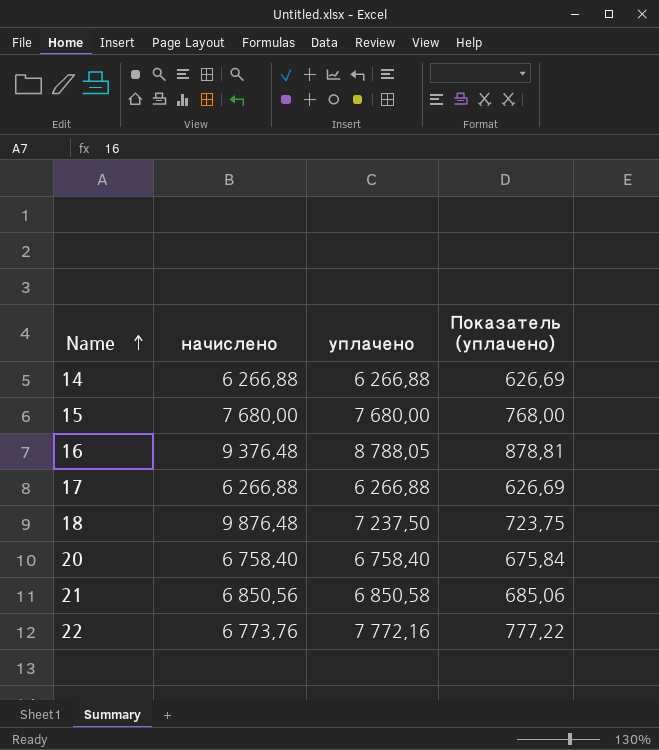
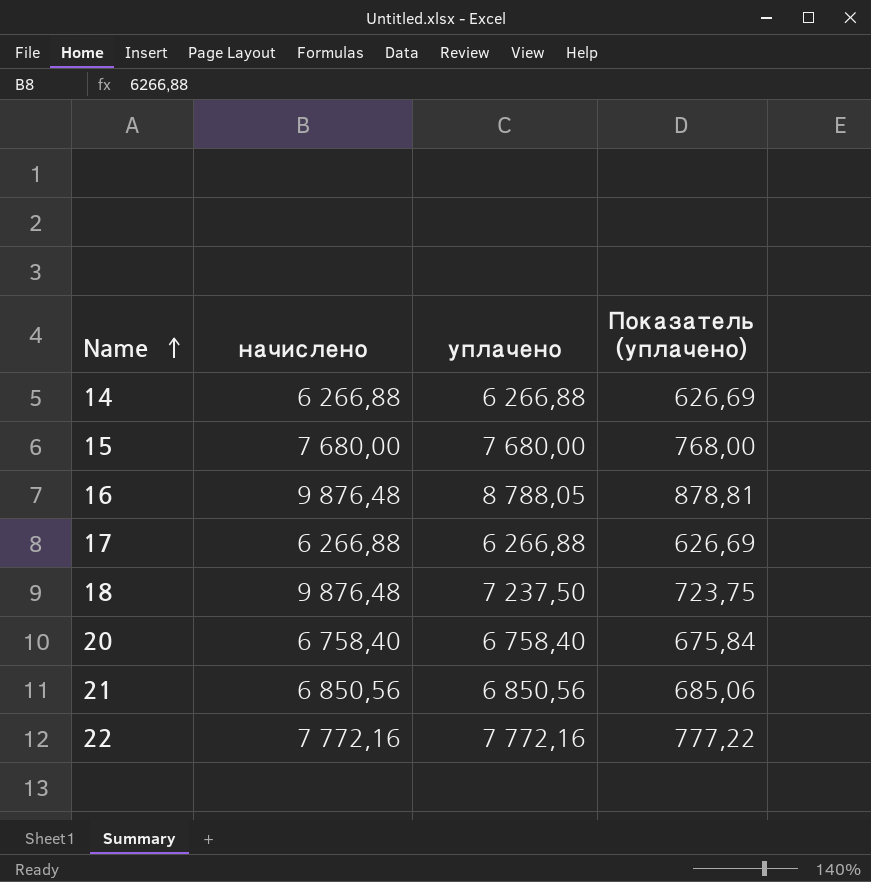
16 | начислено: 9 376,48 -> 9 876,48
21 | уплачено: 6 850,58 -> 6 850,56
22 | начислено: 6 773,76 -> 7 772,16

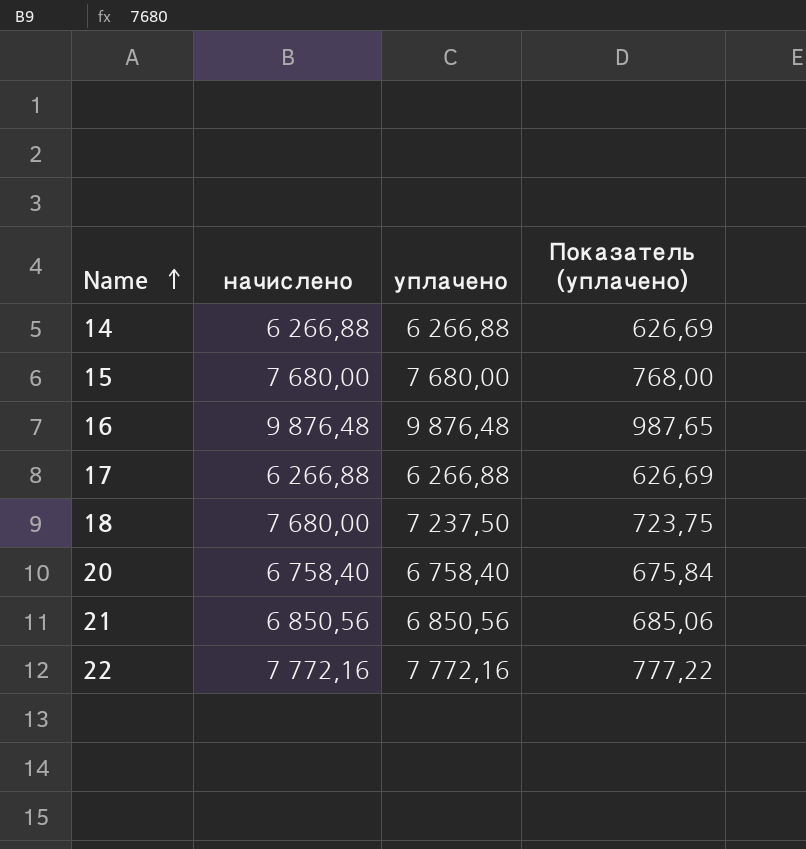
16 | уплачено: 8 788,05 -> 9 876,48
16 | Показатель (уплачено): 878,81 -> 987,65
18 | начислено: 9 876,48 -> 7 680,00

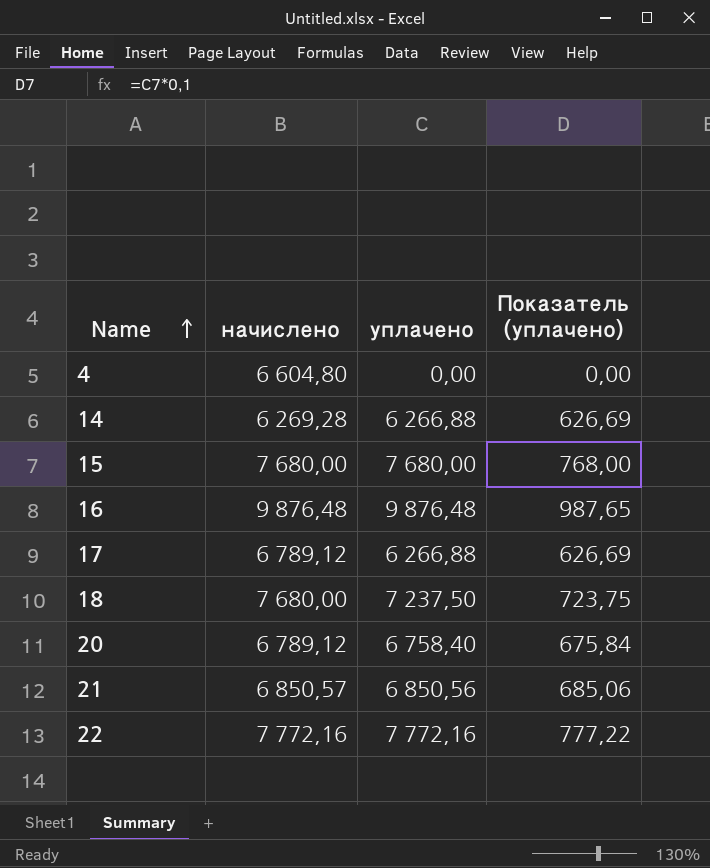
row 4: none -> 6 604,80 | 0,00 | 0,00
14 | начислено: 6 266,88 -> 6 269,28
17 | начислено: 6 266,88 -> 6 789,12
20 | начислено: 6 758,40 -> 6 789,12
21 | начислено: 6 850,56 -> 6 850,57

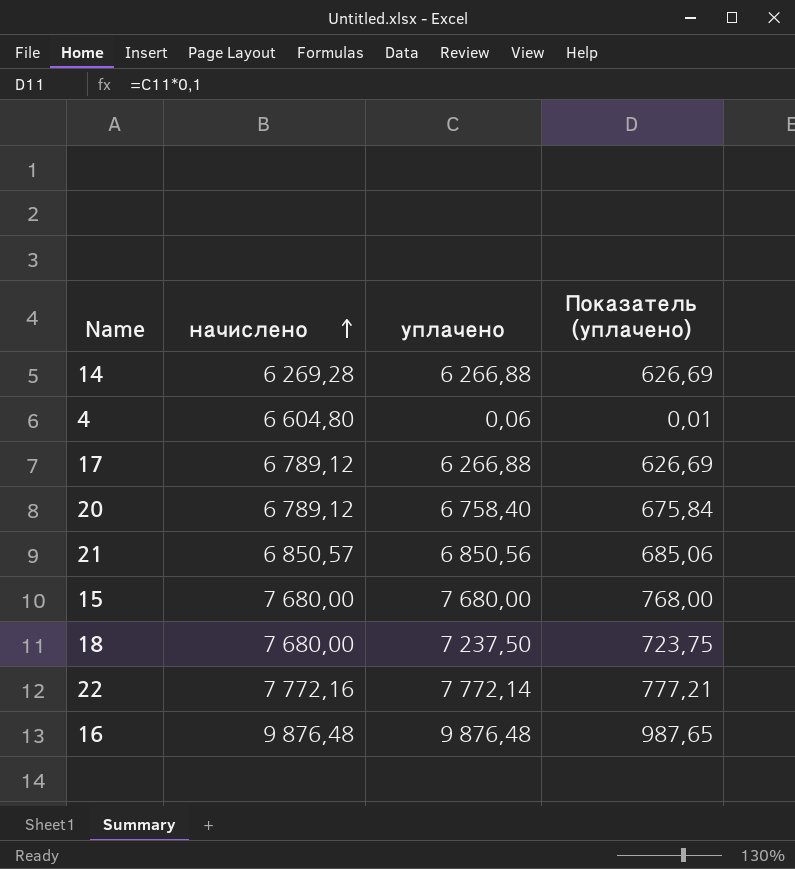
row order: Name ascending -> начислено ascending
4 | уплачено: 0,00 -> 0,06
4 | Показатель (уплачено): 0,00 -> 0,01
22 | уплачено: 7 772,16 -> 7 772,14
22 | Показатель (уплачено): 777,22 -> 777,21

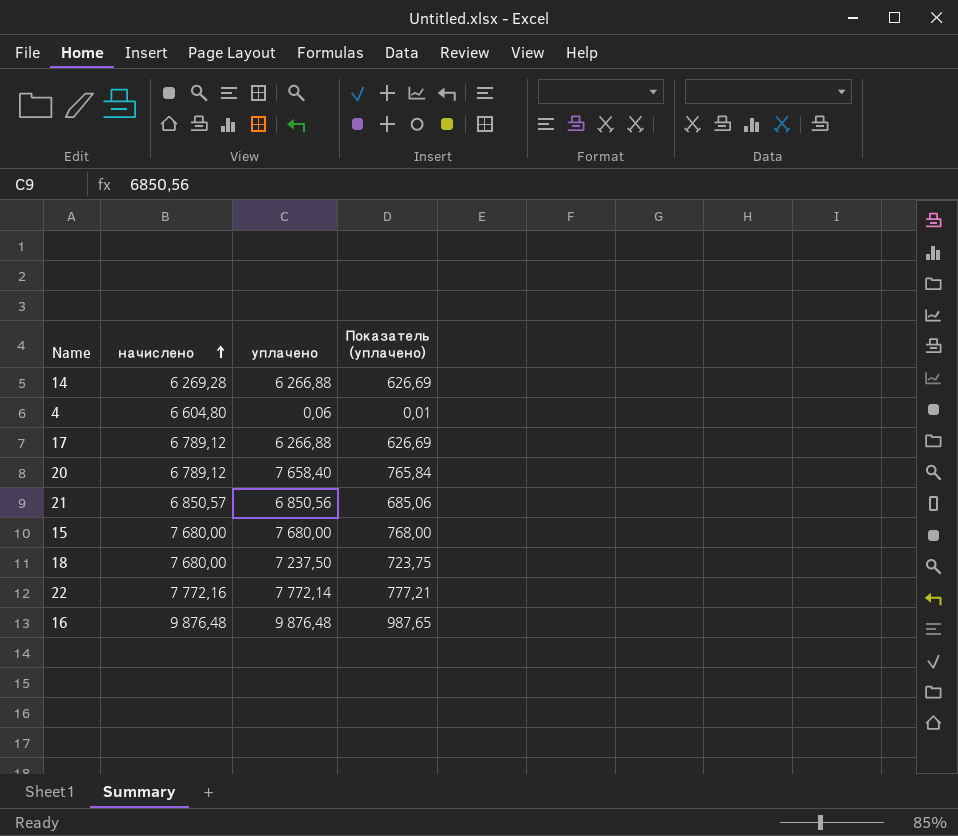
20 | уплачено: 6 758,40 -> 7 658,40
20 | Показатель (уплачено): 675,84 -> 765,84

